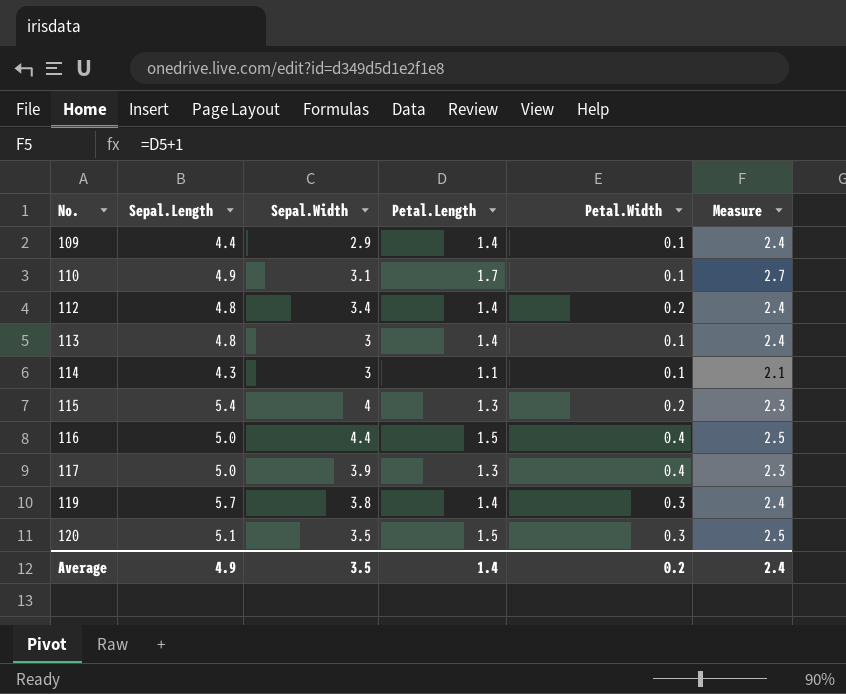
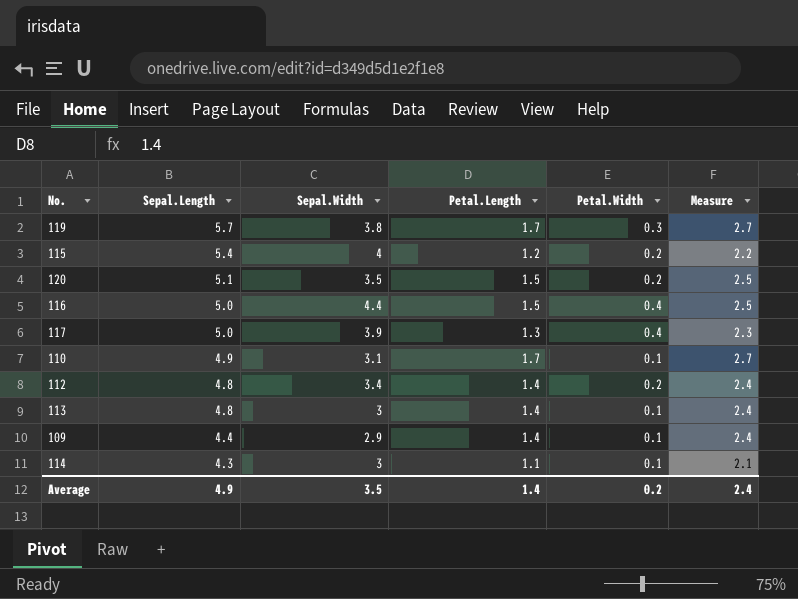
row order: No. ascending -> Sepal.Length descending
119 | Petal.Length: 1.4 -> 1.7
119 | Measure: 2.4 -> 2.7
115 | Petal.Length: 1.3 -> 1.2
115 | Measure: 2.3 -> 2.2
120 | Petal.Width: 0.3 -> 0.2

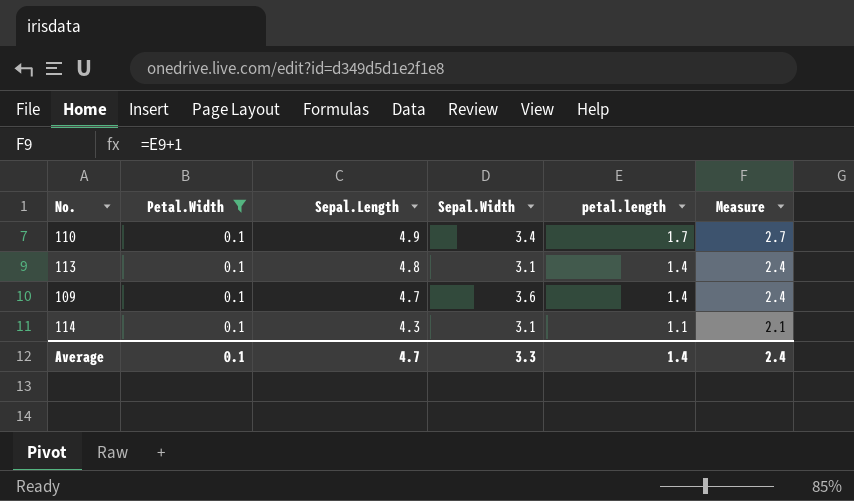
filter: none -> Petal.Width = 0.1
column Petal.Width | position: 5 -> 2
column name: Petal.Length -> petal.length
110 | Sepal.Width: 3.1 -> 3.4
113 | Sepal.Width: 3 -> 3.1
109 | Sepal.Length: 4.4 -> 4.7
109 | Sepal.Width: 2.9 -> 3.6
114 | Sepal.Width: 3 -> 3.1
Average | Petal.Width: 0.2 -> 0.1
Average | Sepal.Length: 4.9 -> 4.7
Average | Sepal.Width: 3.5 -> 3.3

